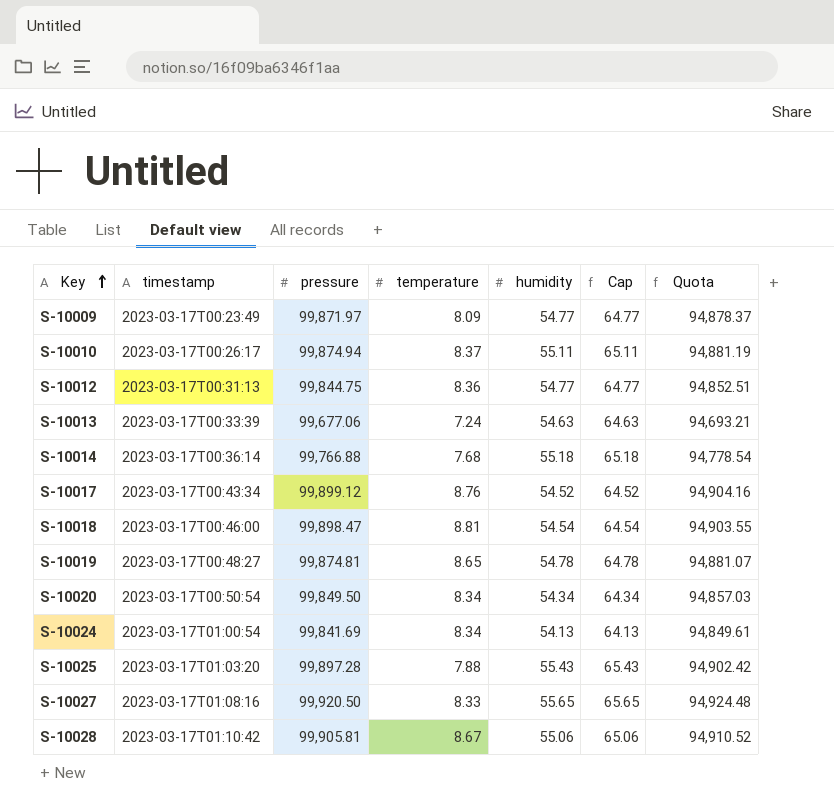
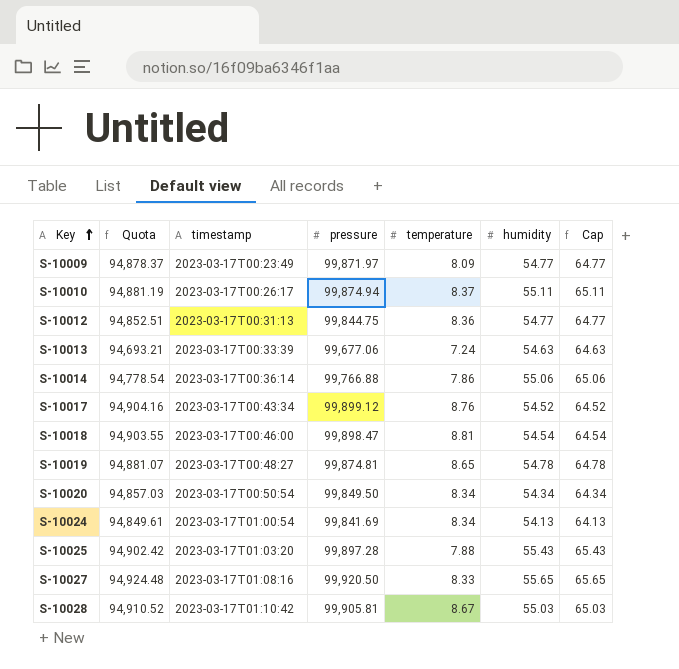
column Quota | position: 7 -> 2
S-10014 | temperature: 7.68 -> 7.86
S-10014 | humidity: 55.18 -> 55.06
S-10014 | Cap: 65.18 -> 65.06
S-10028 | humidity: 55.06 -> 55.03
S-10028 | Cap: 65.06 -> 65.03

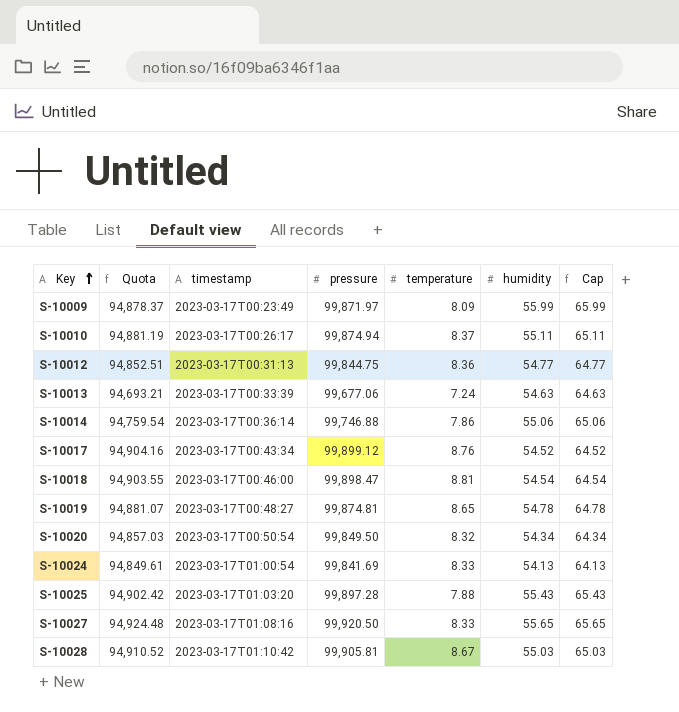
S-10009 | humidity: 54.77 -> 55.99
S-10009 | Cap: 64.77 -> 65.99
S-10014 | Quota: 94,778.54 -> 94,759.54
S-10014 | pressure: 99,766.88 -> 99,746.88
S-10020 | temperature: 8.34 -> 8.32
S-10024 | temperature: 8.34 -> 8.33

